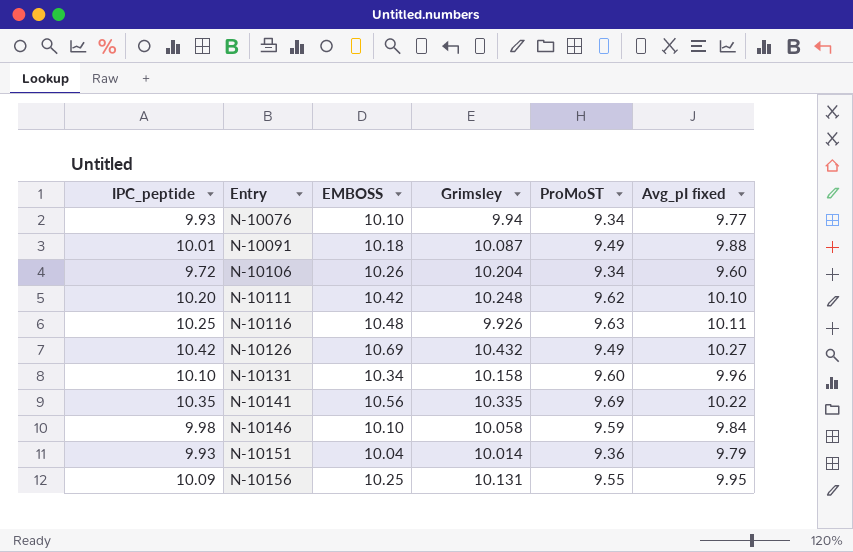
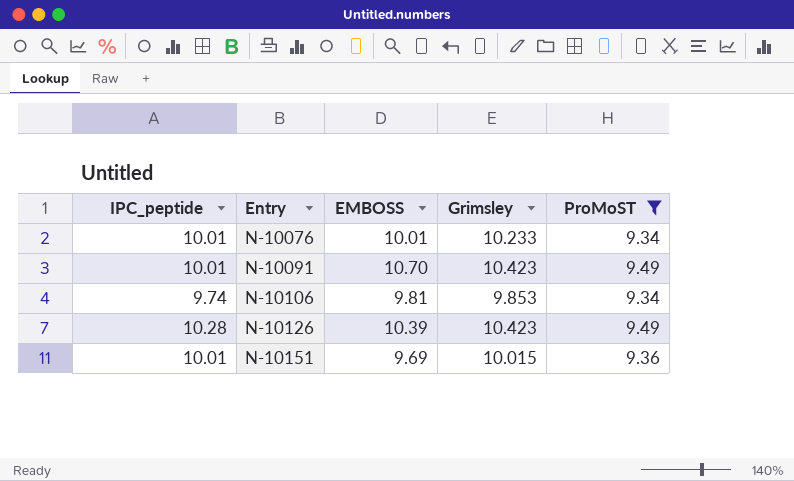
filter: none -> ProMoST <= 9.49
column Avg_pI fixed | position: 6 -> none
N-10076 | IPC_peptide: 9.93 -> 10.01
N-10076 | EMBOSS: 10.10 -> 10.01
N-10076 | Grimsley: 9.94 -> 10.233
N-10091 | EMBOSS: 10.18 -> 10.70
N-10091 | Grimsley: 10.087 -> 10.423
N-10106 | IPC_peptide: 9.72 -> 9.74
N-10106 | EMBOSS: 10.26 -> 9.81
N-10106 | Grimsley: 10.204 -> 9.853
N-10126 | IPC_peptide: 10.42 -> 10.28
N-10126 | EMBOSS: 10.69 -> 10.39
N-10126 | Grimsley: 10.432 -> 10.423
N-10151 | IPC_peptide: 9.93 -> 10.01
N-10151 | EMBOSS: 10.04 -> 9.69
N-10151 | Grimsley: 10.014 -> 10.015

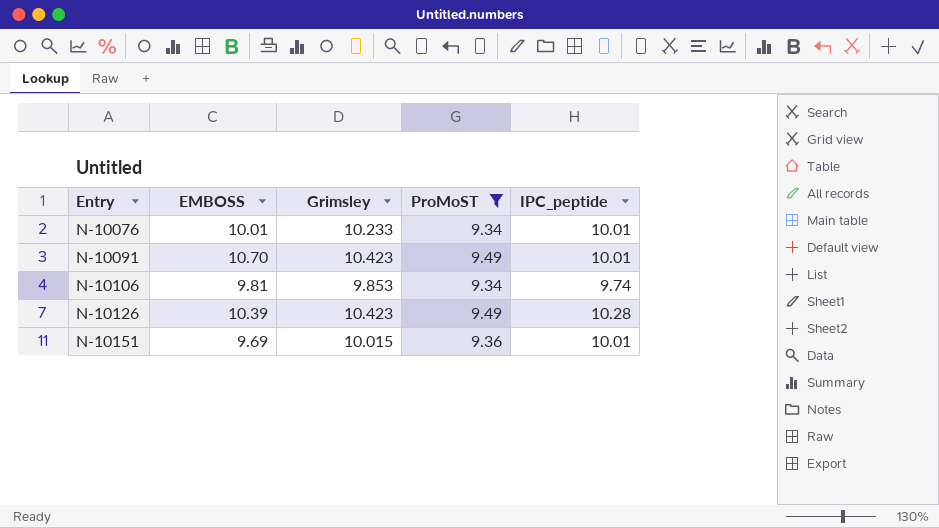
column IPC_peptide | position: 1 -> 5

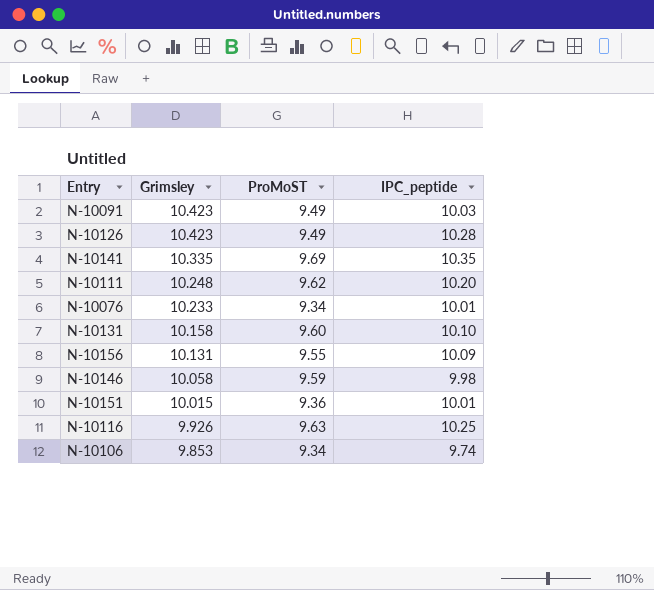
filter: ProMoST <= 9.49 -> none
row order: Entry ascending -> Grimsley descending
column EMBOSS | position: 2 -> none
N-10091 | IPC_peptide: 10.01 -> 10.03

